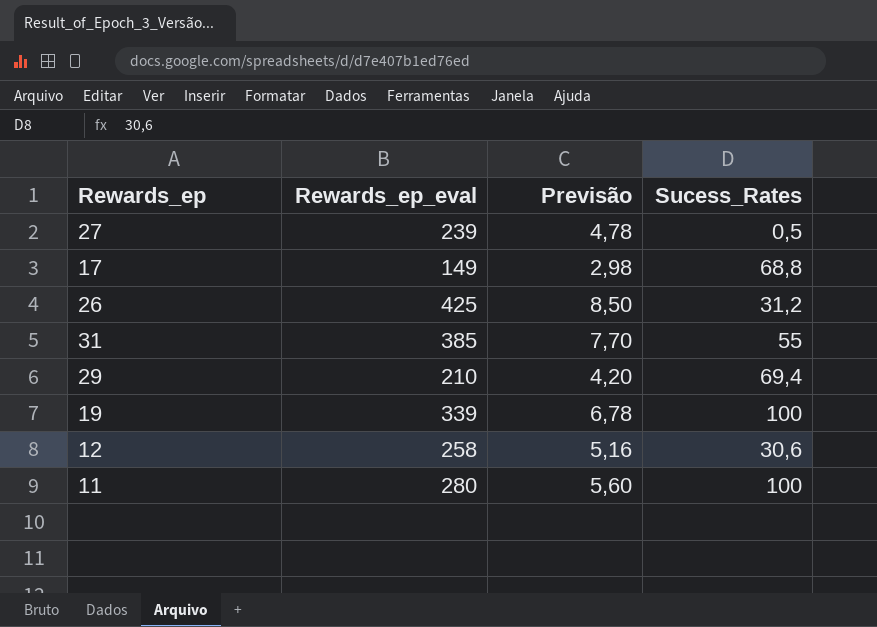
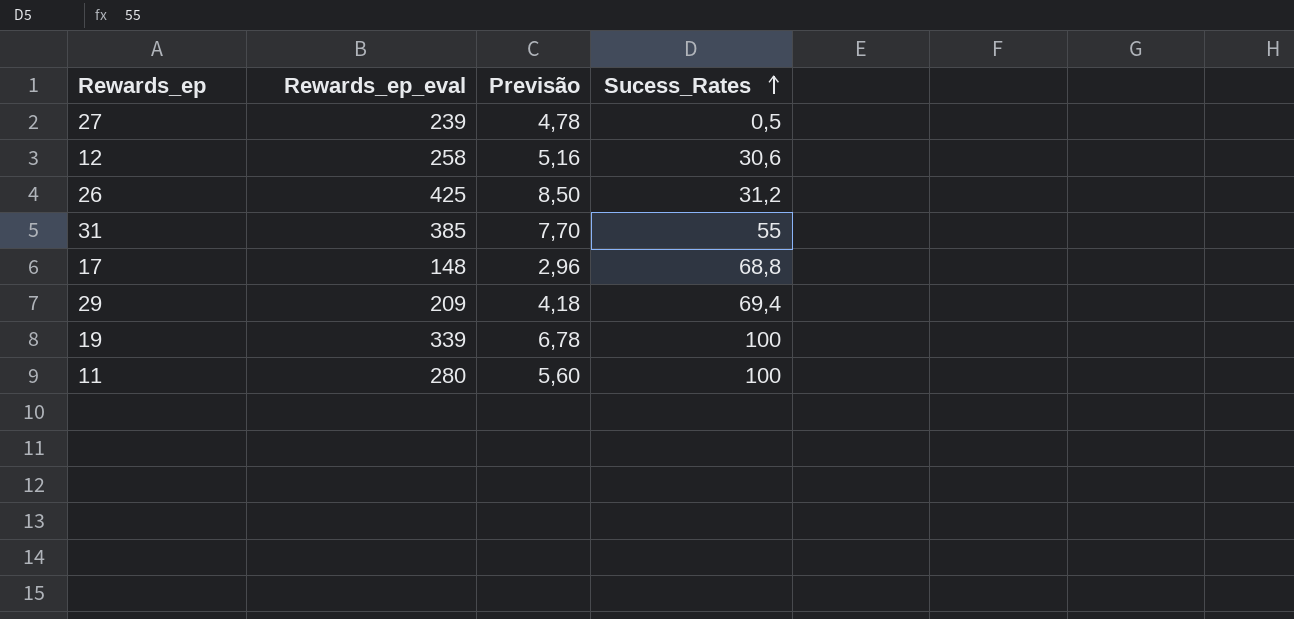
row order: none -> Sucess_Rates ascending
17 | Rewards_ep_eval: 149 -> 148
17 | Previsão: 2,98 -> 2,96
29 | Rewards_ep_eval: 210 -> 209
29 | Previsão: 4,20 -> 4,18

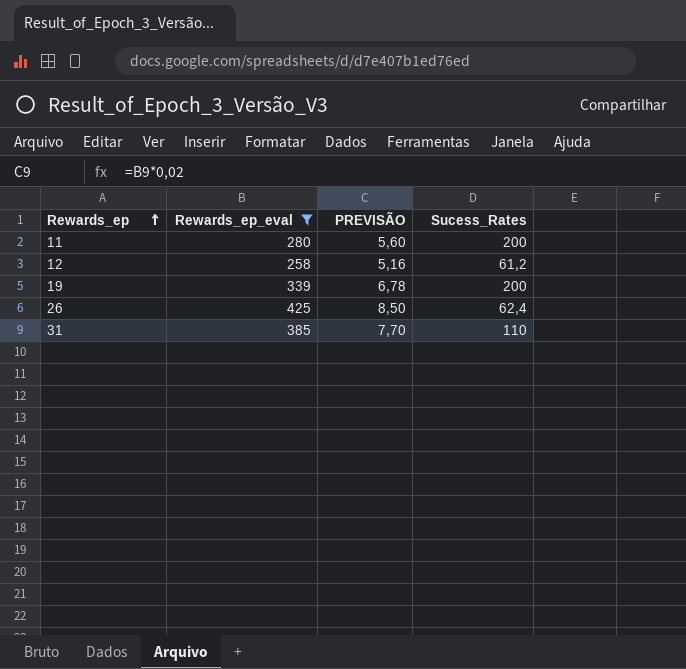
filter: none -> Rewards_ep_eval >= 258
row order: Sucess_Rates ascending -> Rewards_ep ascending
column name: Previsão -> PREVISÃO
11 | Sucess_Rates: 100 -> 200
12 | Sucess_Rates: 30,6 -> 61,2
19 | Sucess_Rates: 100 -> 200
26 | Sucess_Rates: 31,2 -> 62,4
31 | Sucess_Rates: 55 -> 110

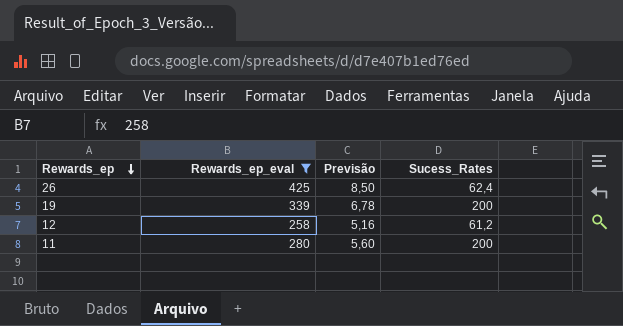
row order: Rewards_ep ascending -> Rewards_ep descending
column name: PREVISÃO -> Previsão
row 31: 385 | 7,70 | 110 -> none

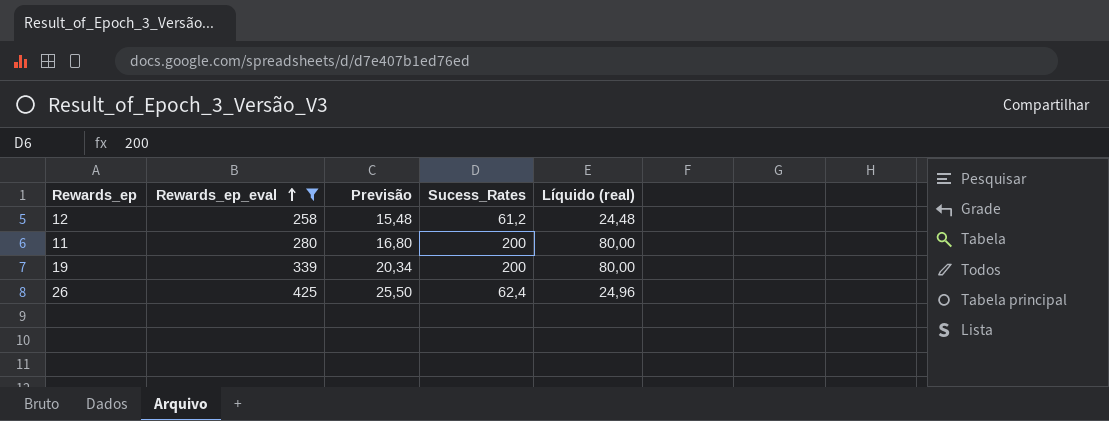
row order: Rewards_ep descending -> Rewards_ep_eval ascending
column Previsão | formula: [Rewards_ep_eval] * 0,02 -> [Rewards_ep_eval] * 0,06
column Líquido (real) | formula: none -> [Sucess_Rates] * 0,4

